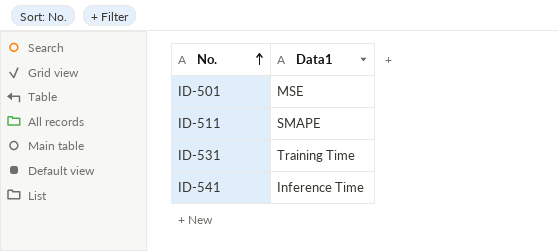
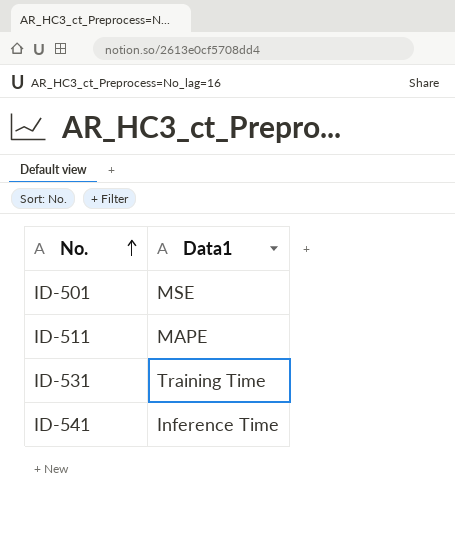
ID-511 | Data1: SMAPE -> MAPE

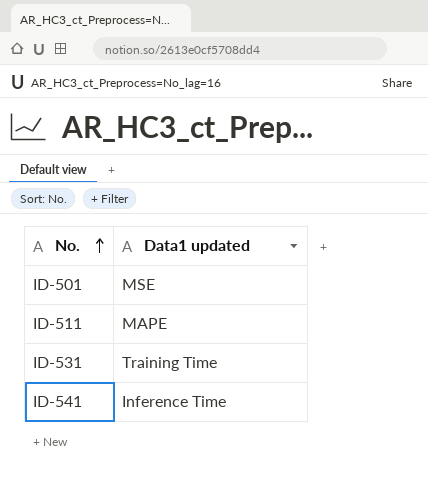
column name: Data1 -> Data1 updated

